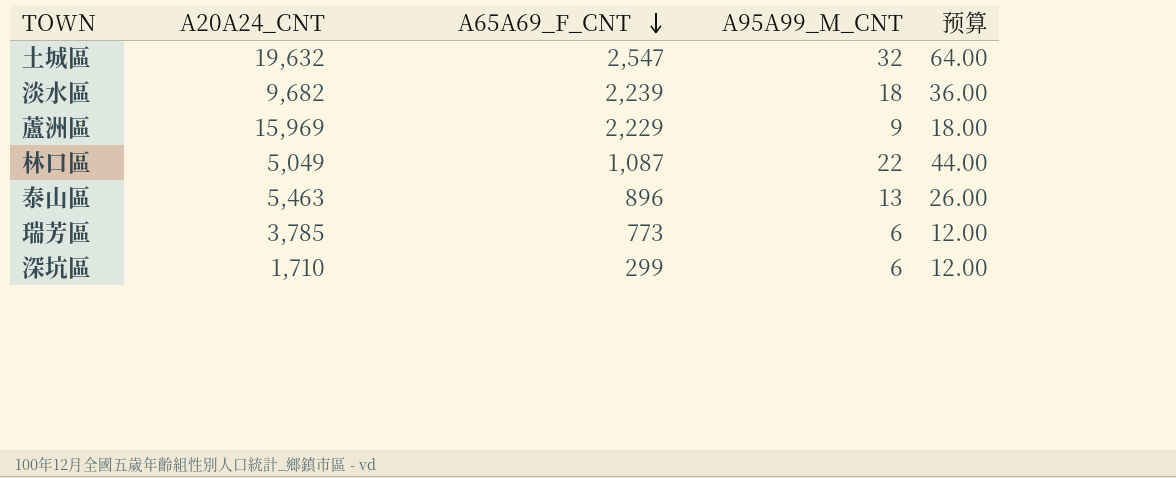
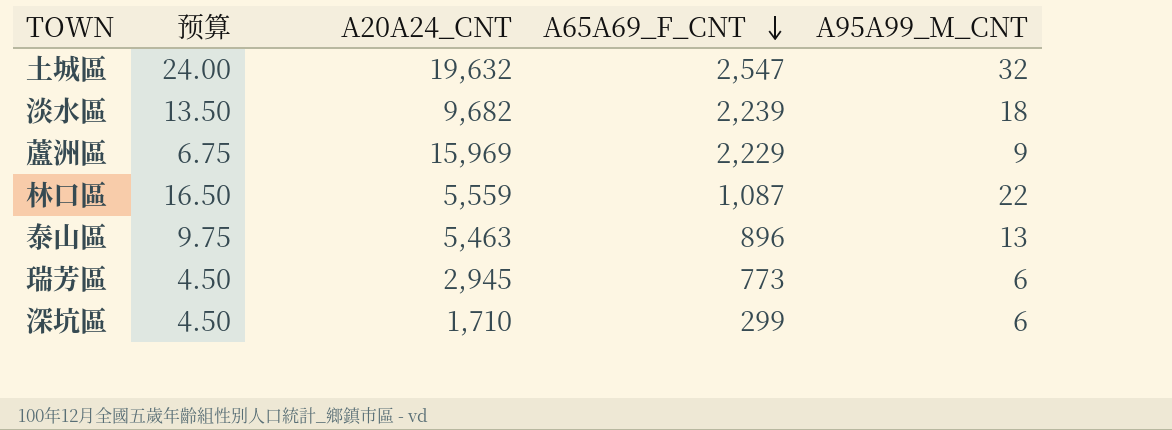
column 预算 | formula: [A95A99_M_CNT] * 2 -> [A95A99_M_CNT] * 0.75
column 预算 | position: 5 -> 2
林口區 | A20A24_CNT: 5,049 -> 5,559
瑞芳區 | A20A24_CNT: 3,785 -> 2,945

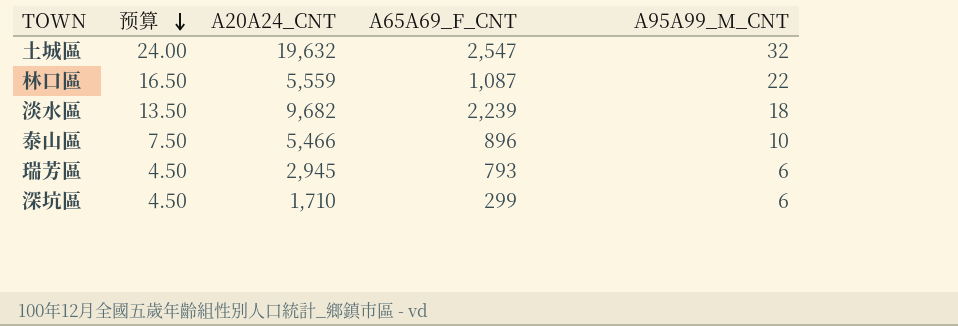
row order: A65A69_F_CNT descending -> 预算 descending
row 蘆洲區: 6.75 | 15,969 | 2,229 | 9 -> none
泰山區 | 预算: 9.75 -> 7.50
泰山區 | A20A24_CNT: 5,463 -> 5,466
泰山區 | A95A99_M_CNT: 13 -> 10
瑞芳區 | A65A69_F_CNT: 773 -> 793

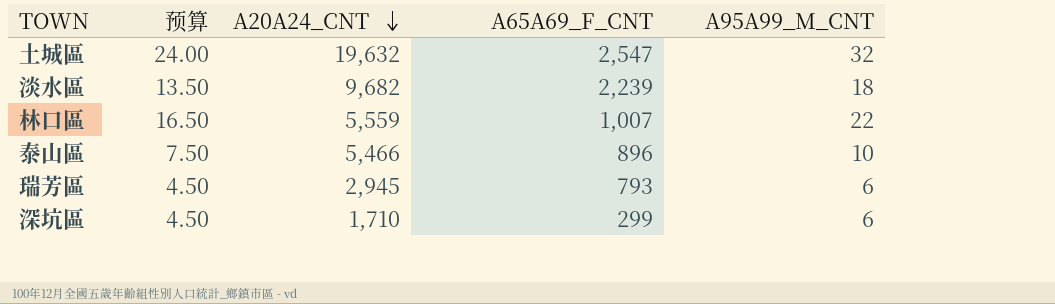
row order: 预算 descending -> A20A24_CNT descending
林口區 | A65A69_F_CNT: 1,087 -> 1,007

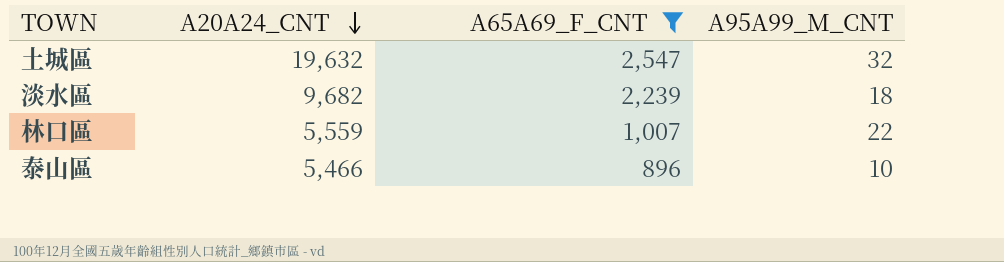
filter: none -> A65A69_F_CNT >= 896
column 预算 | formula: [A95A99_M_CNT] * 0.75 -> none

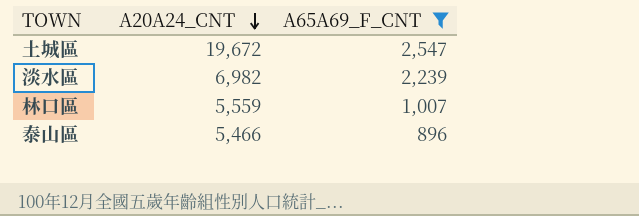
column A95A99_M_CNT | position: 4 -> none
土城區 | A20A24_CNT: 19,632 -> 19,672
淡水區 | A20A24_CNT: 9,682 -> 6,982

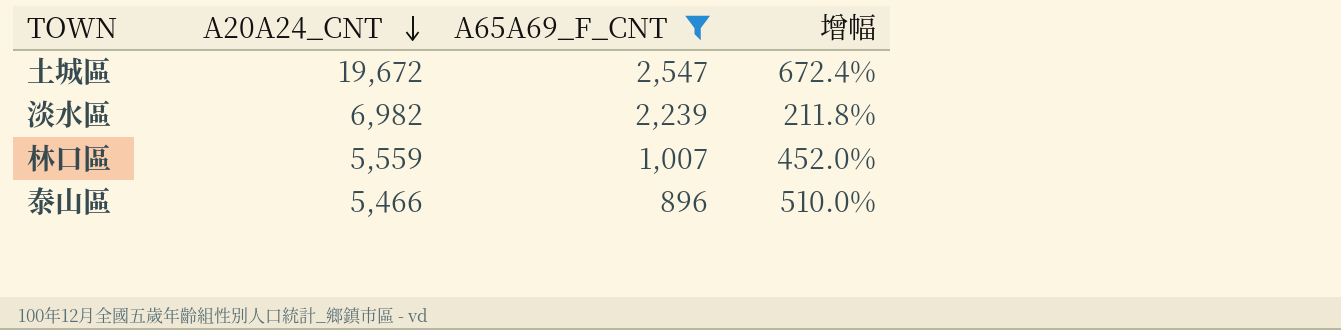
column 增幅 | formula: none -> ([A20A24_CNT] - [A65A69_F_CNT]) / [A65A69_F_CNT]

